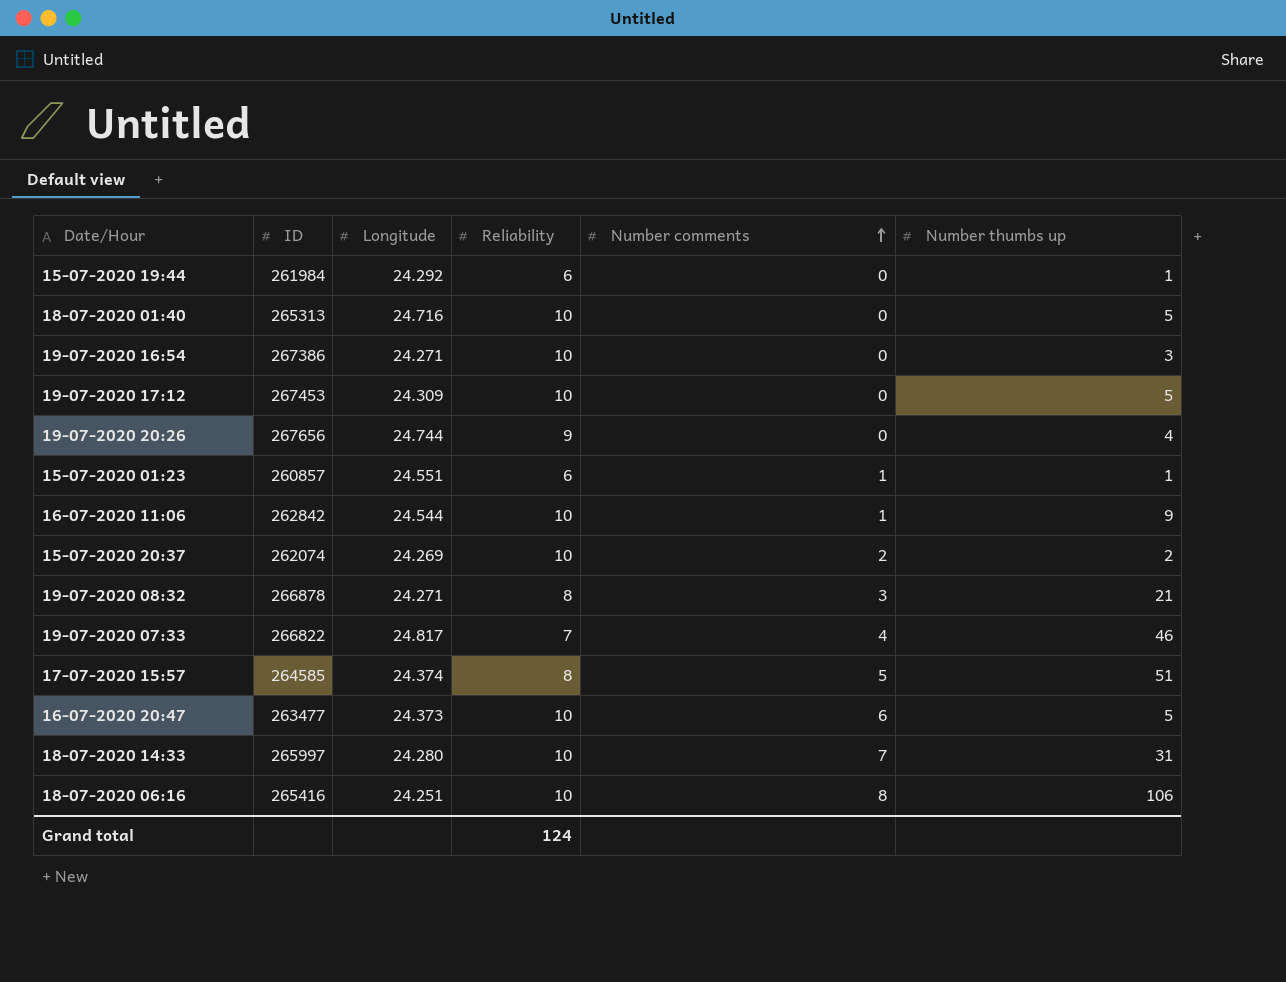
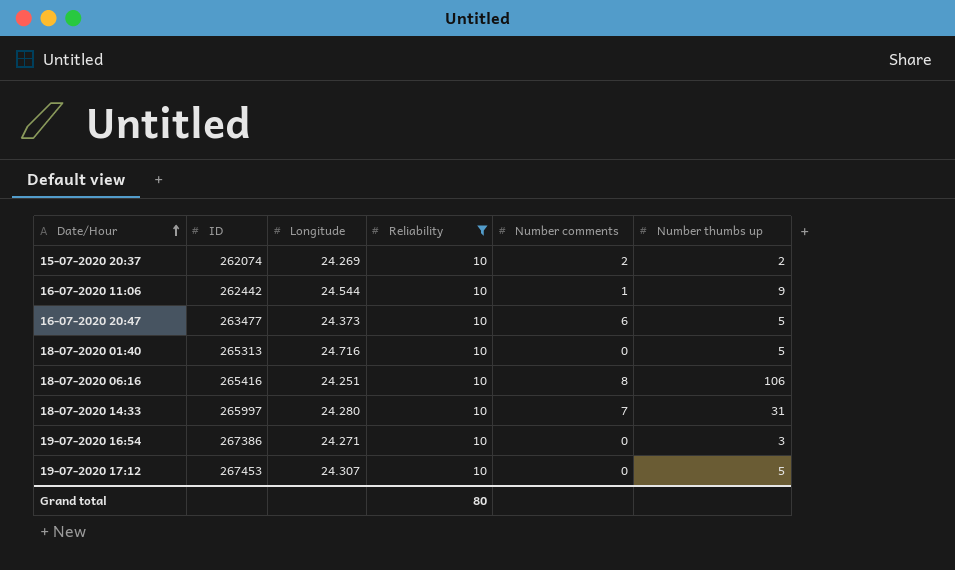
filter: none -> Reliability = 10
row order: Number comments ascending -> Date/Hour ascending
16-07-2020 11:06 | ID: 262842 -> 262442
19-07-2020 17:12 | Longitude: 24.309 -> 24.307
Grand total | Reliability: 124 -> 80

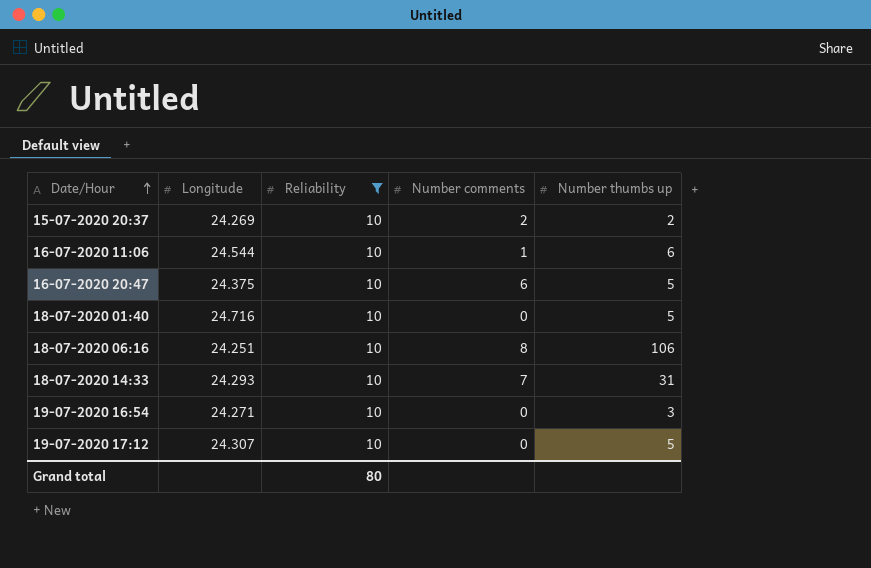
column ID | position: 2 -> none
16-07-2020 11:06 | Number thumbs up: 9 -> 6
16-07-2020 20:47 | Longitude: 24.373 -> 24.375
18-07-2020 14:33 | Longitude: 24.280 -> 24.293

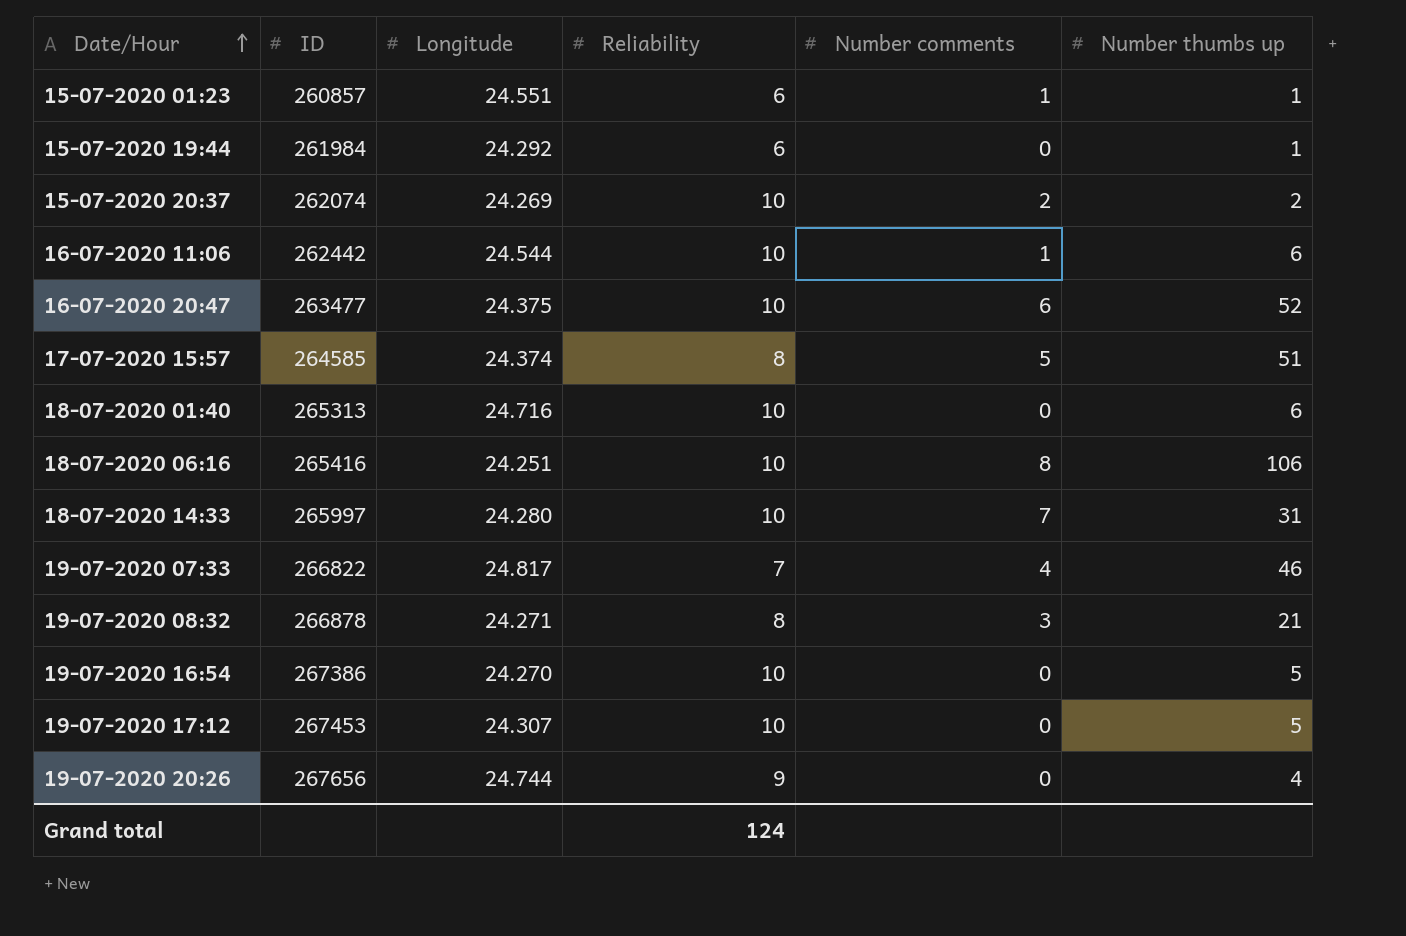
filter: Reliability = 10 -> none
column ID | position: none -> 2
16-07-2020 20:47 | Number thumbs up: 5 -> 52
18-07-2020 01:40 | Number thumbs up: 5 -> 6
18-07-2020 14:33 | Longitude: 24.293 -> 24.280
19-07-2020 16:54 | Longitude: 24.271 -> 24.270
19-07-2020 16:54 | Number thumbs up: 3 -> 5
Grand total | Reliability: 80 -> 124

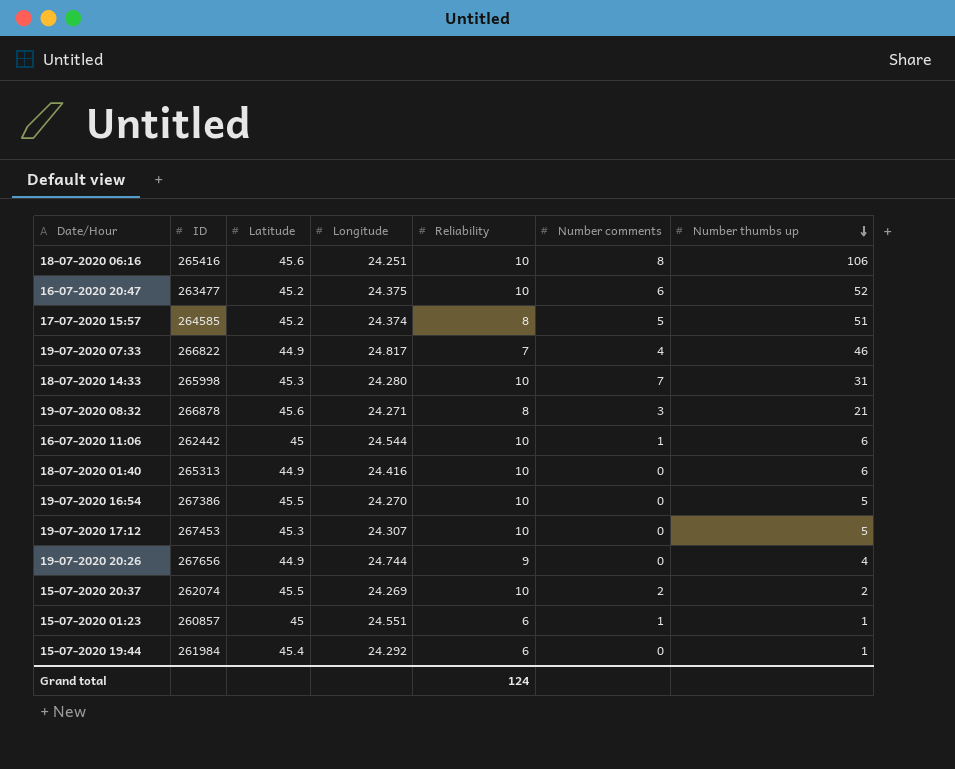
row order: Date/Hour ascending -> Number thumbs up descending
column Latitude | position: none -> 3
18-07-2020 14:33 | ID: 265997 -> 265998
18-07-2020 01:40 | Longitude: 24.716 -> 24.416

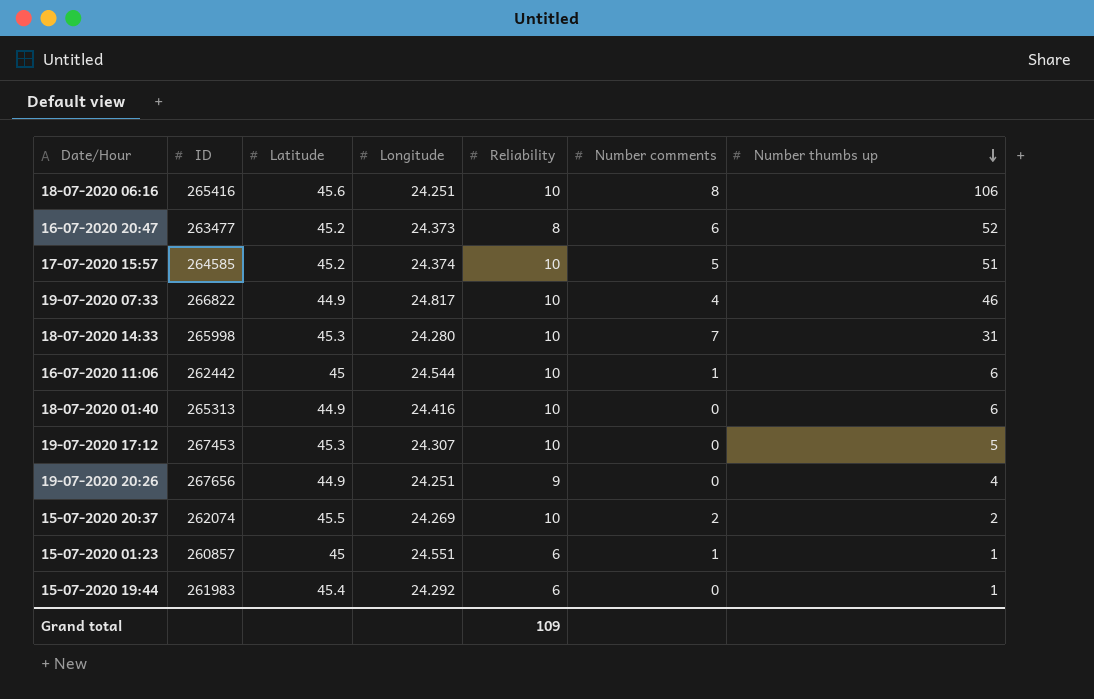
row 19-07-2020 08:32: 266878 | 45.6 | 24.271 | 8 | 3 | 21 -> none
row 19-07-2020 16:54: 267386 | 45.5 | 24.270 | 10 | 0 | 5 -> none
16-07-2020 20:47 | Longitude: 24.375 -> 24.373
16-07-2020 20:47 | Reliability: 10 -> 8
17-07-2020 15:57 | Reliability: 8 -> 10
19-07-2020 07:33 | Reliability: 7 -> 10
19-07-2020 20:26 | Longitude: 24.744 -> 24.251
15-07-2020 19:44 | ID: 261984 -> 261983
Grand total | Reliability: 124 -> 109

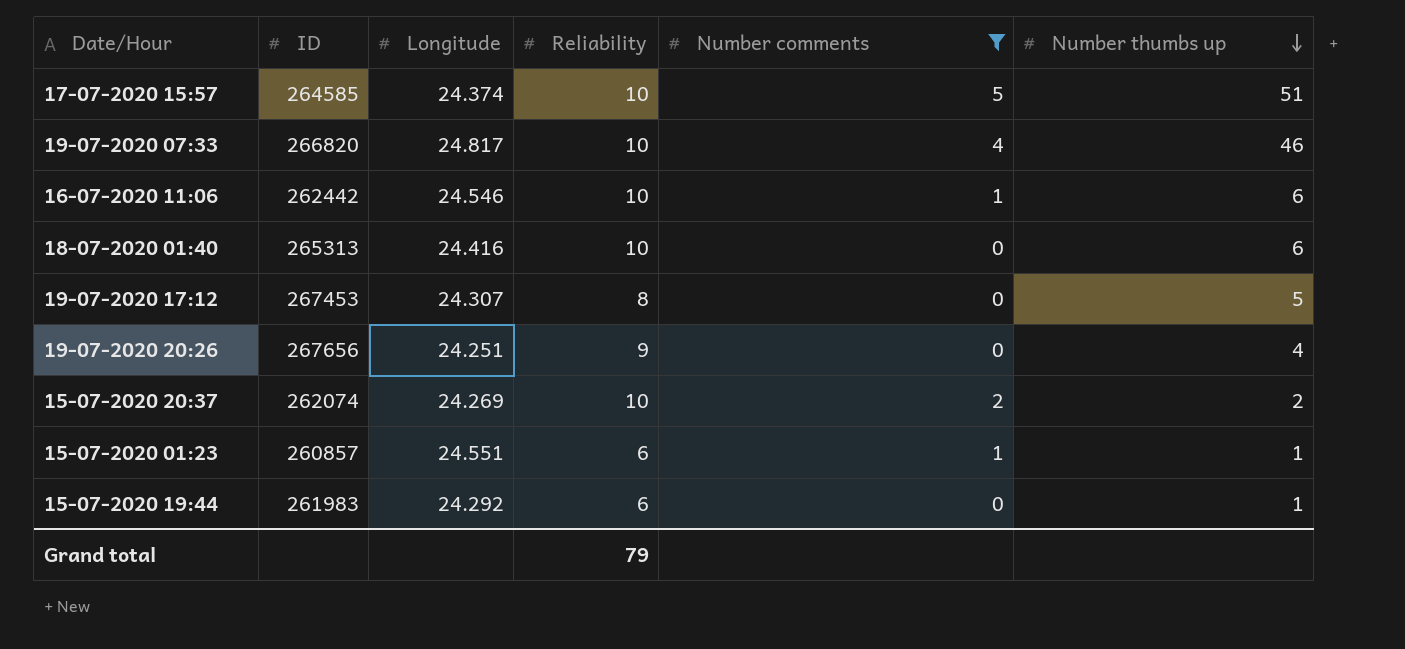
filter: none -> Number comments <= 5
column Latitude | position: 3 -> none
19-07-2020 07:33 | ID: 266822 -> 266820
16-07-2020 11:06 | Longitude: 24.544 -> 24.546
19-07-2020 17:12 | Reliability: 10 -> 8
Grand total | Reliability: 109 -> 79

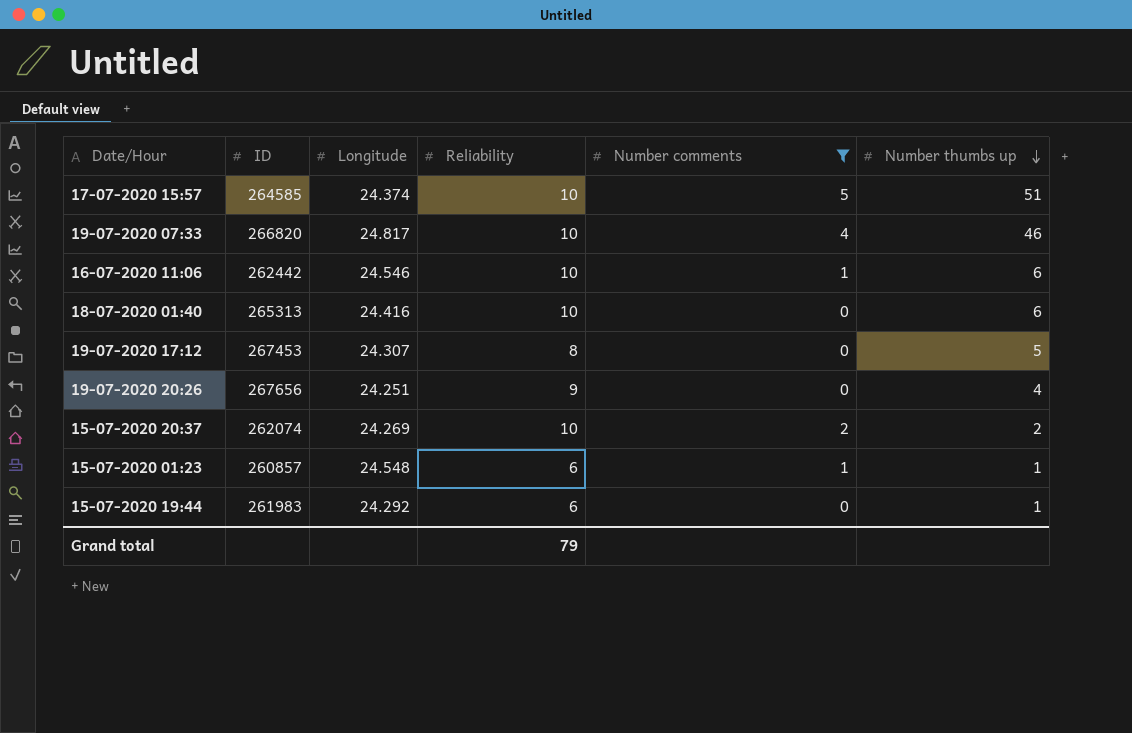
15-07-2020 01:23 | Longitude: 24.551 -> 24.548

